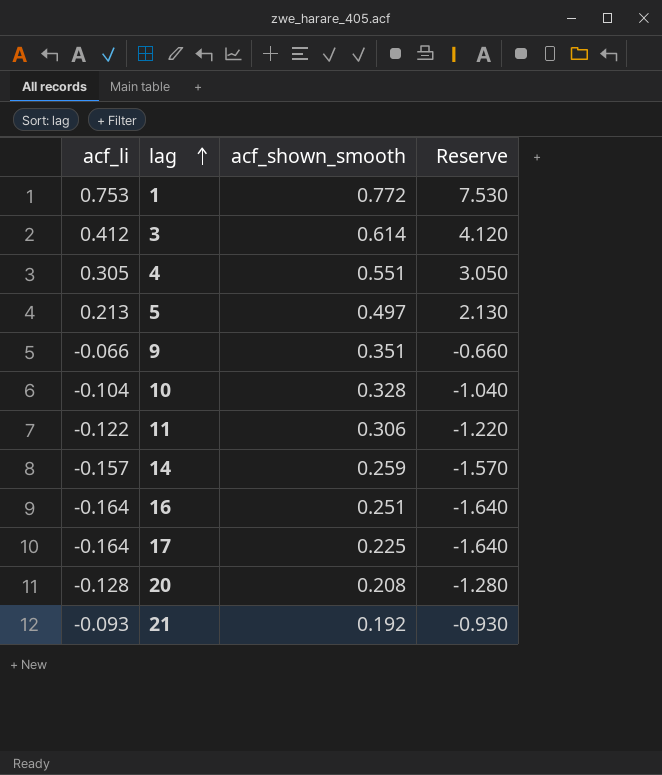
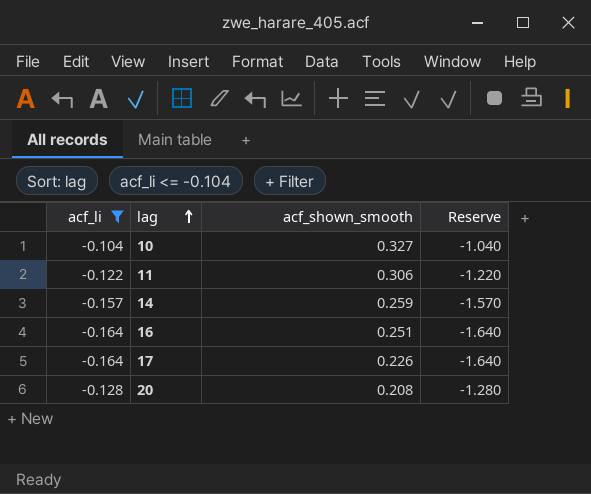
filter: none -> acf_li <= -0.104
10 | acf_shown_smooth: 0.328 -> 0.327
17 | acf_shown_smooth: 0.225 -> 0.226

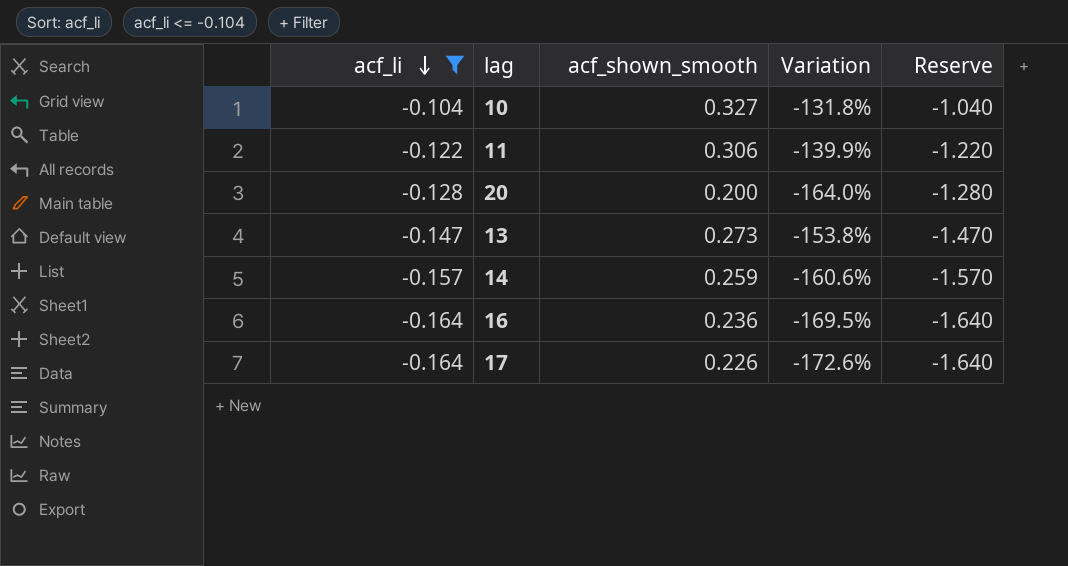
row order: lag ascending -> acf_li descending
column Variation | formula: none -> ([acf_li] - [acf_shown_smooth]) / [acf_shown_smooth]
20 | acf_shown_smooth: 0.208 -> 0.200
row 13: none -> -0.147 | 0.273 | -153.8% | -1.470
16 | acf_shown_smooth: 0.251 -> 0.236

